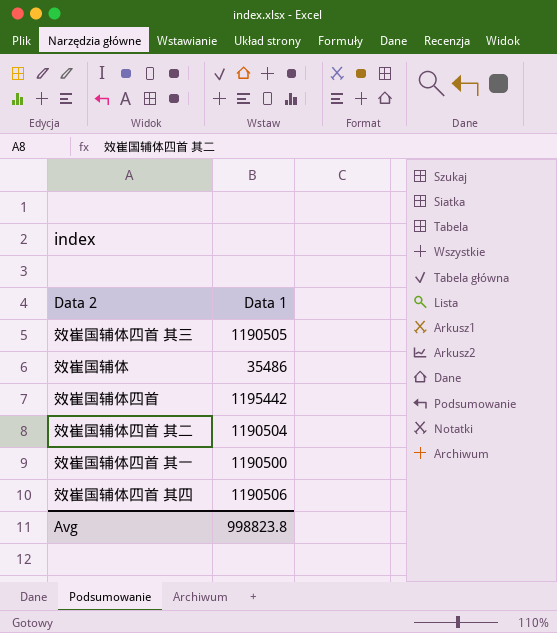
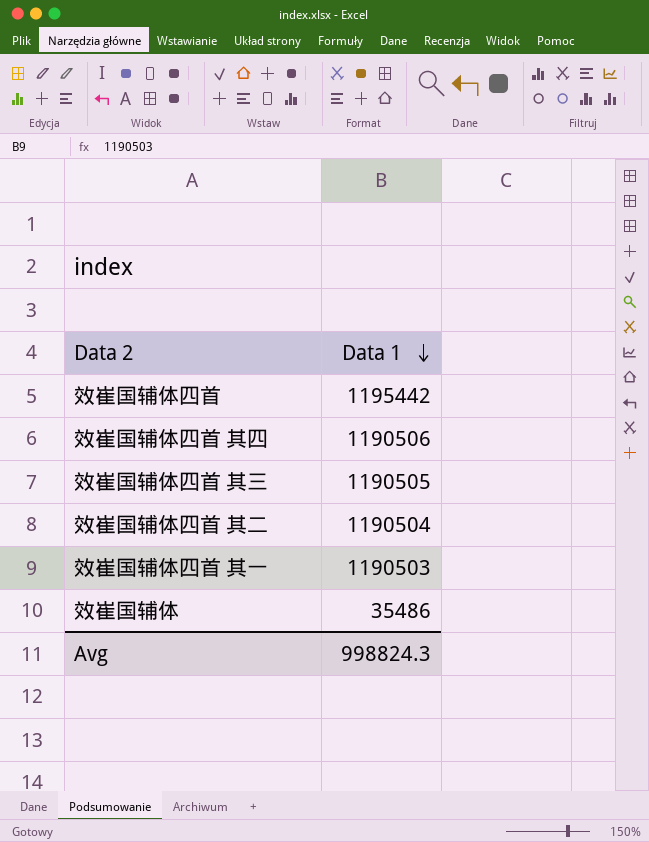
row order: none -> Data 1 descending
效崔国辅体四首 其一 | Data 1: 1190500 -> 1190503
Avg | Data 1: 998823.8 -> 998824.3

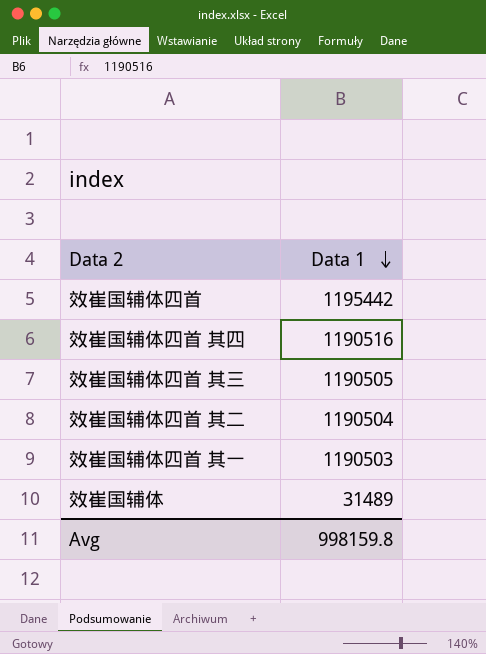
效崔国辅体四首 其四 | Data 1: 1190506 -> 1190516
效崔国辅体 | Data 1: 35486 -> 31489
Avg | Data 1: 998824.3 -> 998159.8

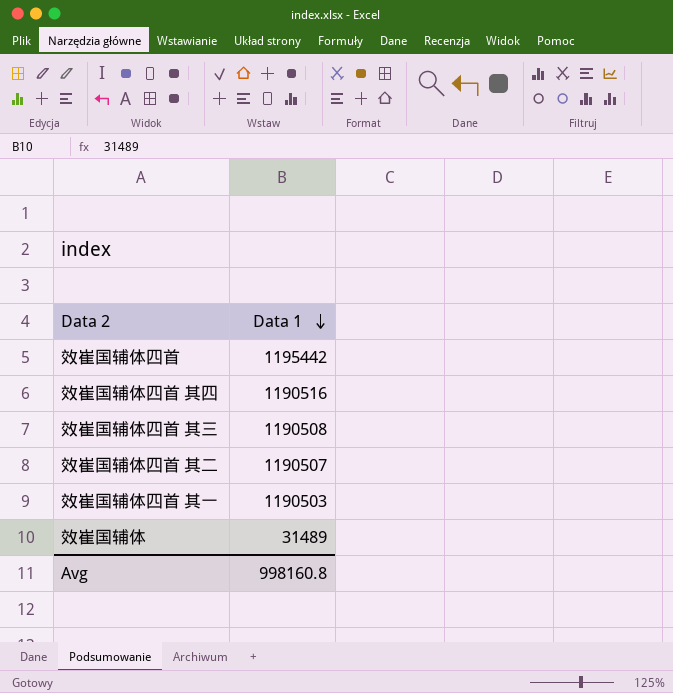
效崔国辅体四首 其三 | Data 1: 1190505 -> 1190508
效崔国辅体四首 其二 | Data 1: 1190504 -> 1190507
Avg | Data 1: 998159.8 -> 998160.8

